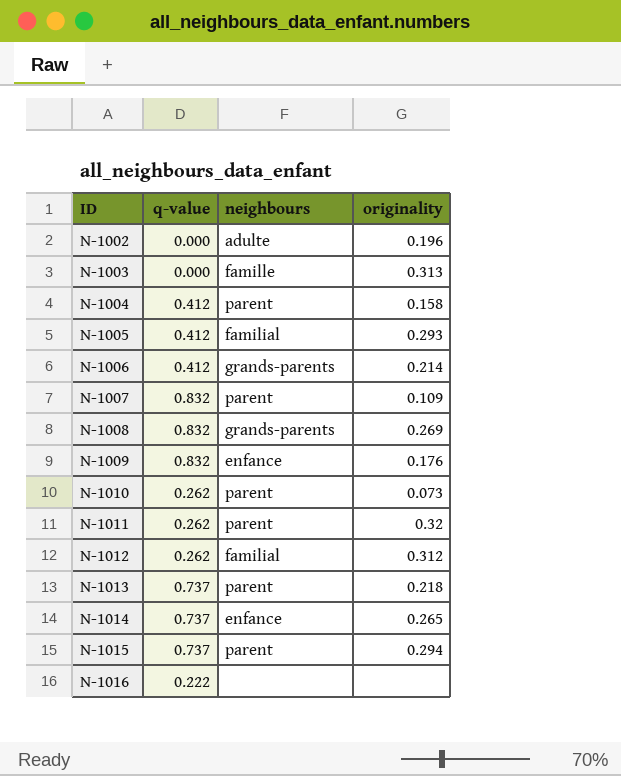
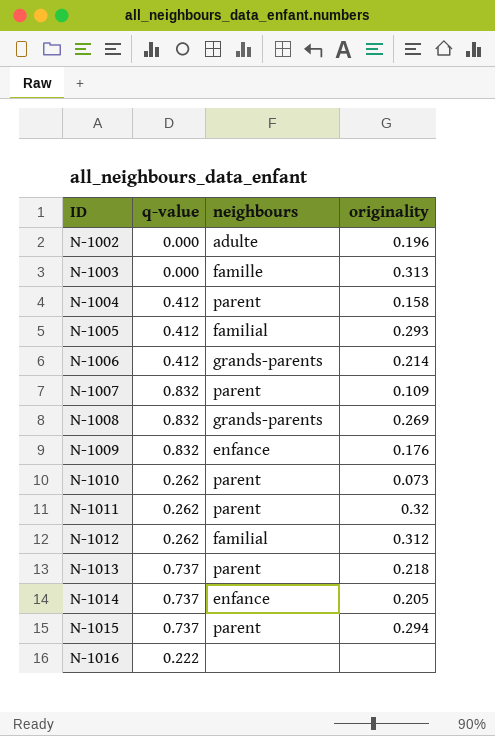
N-1014 | originality: 0.265 -> 0.205

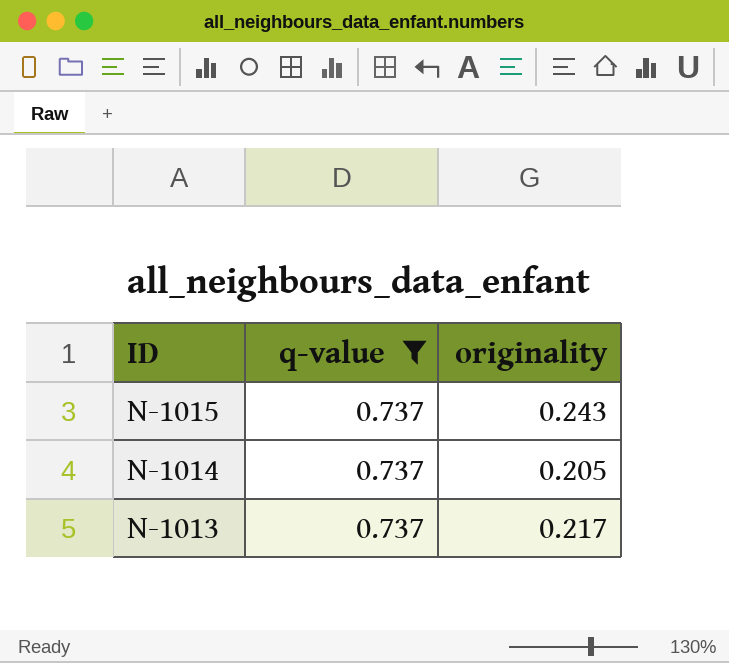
filter: none -> q-value = 0.737
row order: ID ascending -> ID descending
column neighbours | position: 3 -> none
N-1015 | originality: 0.294 -> 0.243
N-1013 | originality: 0.218 -> 0.217

